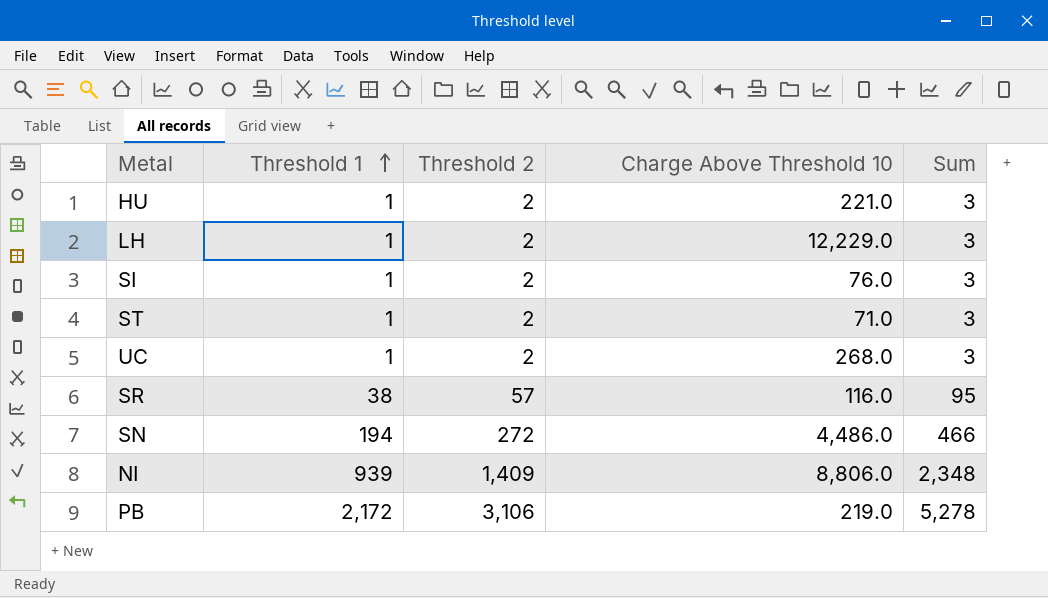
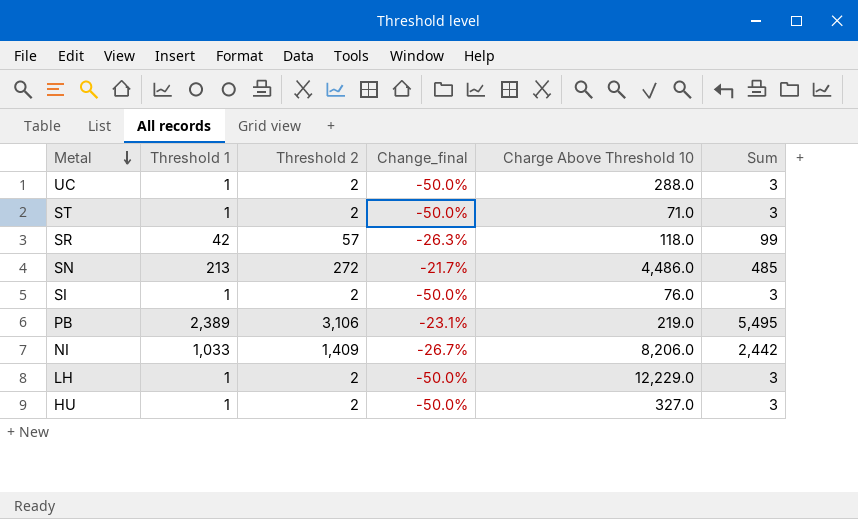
row order: Threshold 1 ascending -> Metal descending
column Change_final | formula: none -> ([Threshold 1] - [Threshold 2]) / [Threshold 2]
UC | Charge Above Threshold 10: 268.0 -> 288.0
SR | Threshold 1: 38 -> 42
SR | Charge Above Threshold 10: 116.0 -> 118.0
SR | Sum: 95 -> 99
SN | Threshold 1: 194 -> 213
SN | Sum: 466 -> 485
PB | Threshold 1: 2,172 -> 2,389
PB | Sum: 5,278 -> 5,495
NI | Threshold 1: 939 -> 1,033
NI | Charge Above Threshold 10: 8,806.0 -> 8,206.0
NI | Sum: 2,348 -> 2,442
HU | Charge Above Threshold 10: 221.0 -> 327.0

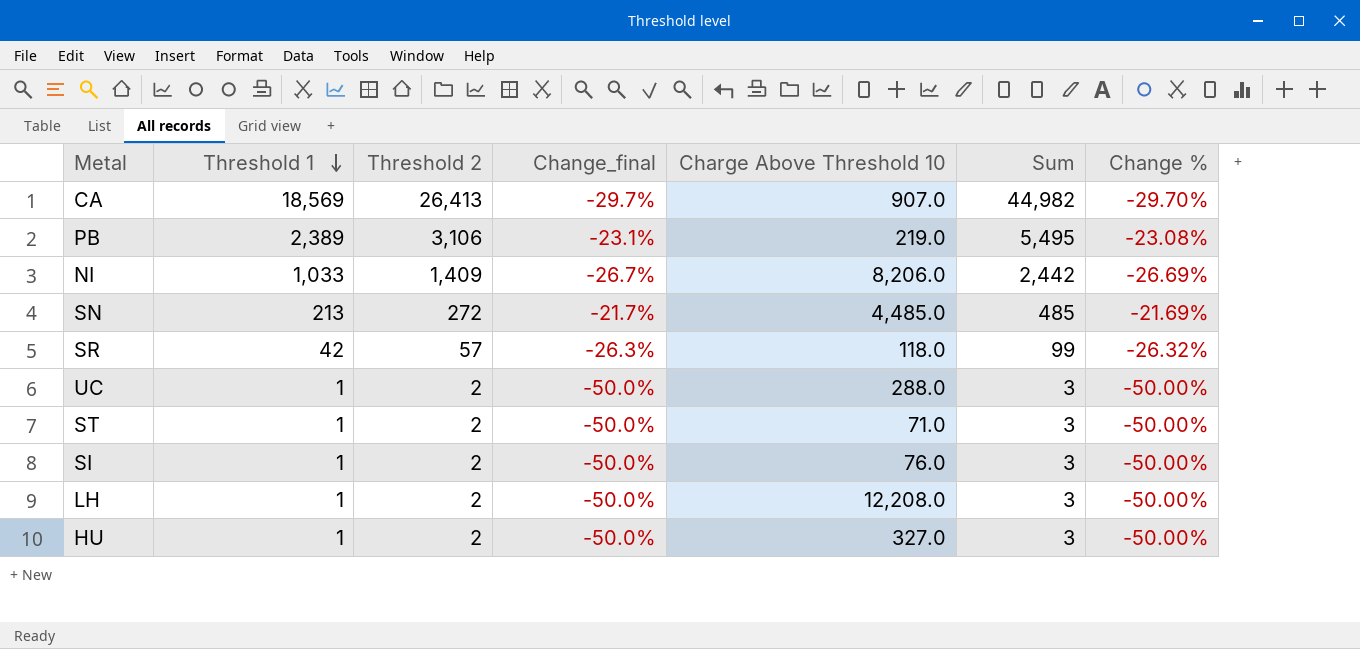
row order: Metal descending -> Threshold 1 descending
column Change % | formula: none -> ([Threshold 1] - [Threshold 2]) / [Threshold 2]
row CA: none -> 18,569 | 26,413 | -29.7% | 907.0 | 44,982 | -29.70%
SN | Charge Above Threshold 10: 4,486.0 -> 4,485.0
LH | Charge Above Threshold 10: 12,229.0 -> 12,208.0

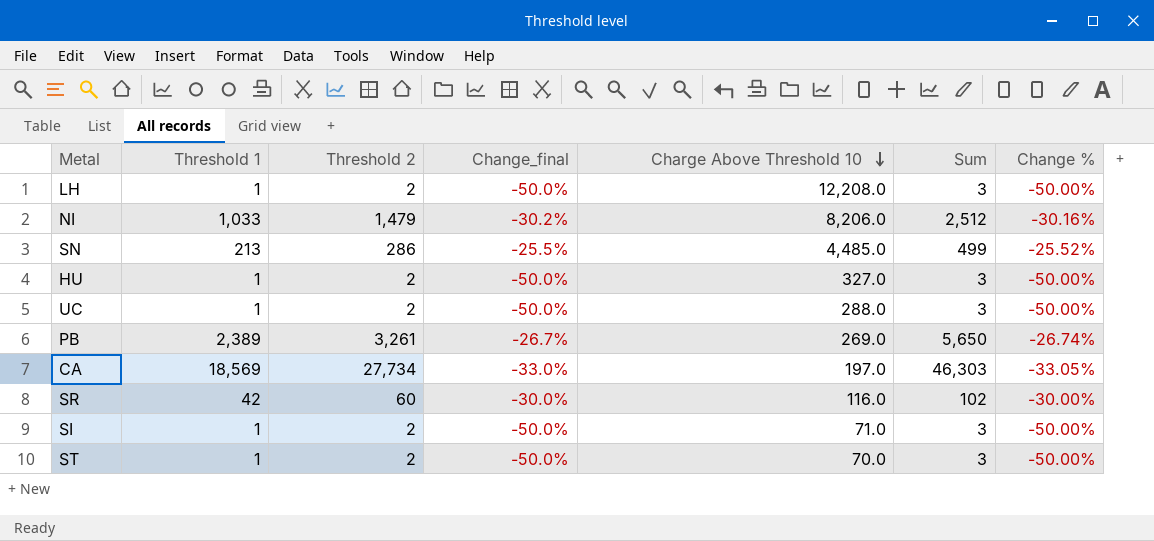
row order: Threshold 1 descending -> Charge Above Threshold 10 descending
NI | Threshold 2: 1,409 -> 1,479
NI | Change_final: -26.7% -> -30.2%
NI | Sum: 2,442 -> 2,512
NI | Change %: -26.69% -> -30.16%
SN | Threshold 2: 272 -> 286
SN | Change_final: -21.7% -> -25.5%
SN | Sum: 485 -> 499
SN | Change %: -21.69% -> -25.52%
PB | Threshold 2: 3,106 -> 3,261
PB | Change_final: -23.1% -> -26.7%
PB | Charge Above Threshold 10: 219.0 -> 269.0
PB | Sum: 5,495 -> 5,650
PB | Change %: -23.08% -> -26.74%
CA | Threshold 2: 26,413 -> 27,734
CA | Change_final: -29.7% -> -33.0%
CA | Charge Above Threshold 10: 907.0 -> 197.0
CA | Sum: 44,982 -> 46,303
CA | Change %: -29.70% -> -33.05%
SR | Threshold 2: 57 -> 60
SR | Change_final: -26.3% -> -30.0%
SR | Charge Above Threshold 10: 118.0 -> 116.0
SR | Sum: 99 -> 102
SR | Change %: -26.32% -> -30.00%
SI | Charge Above Threshold 10: 76.0 -> 71.0
ST | Charge Above Threshold 10: 71.0 -> 70.0

